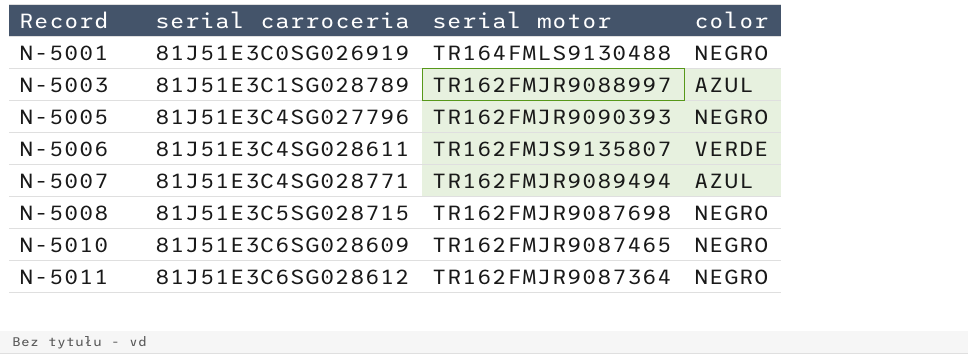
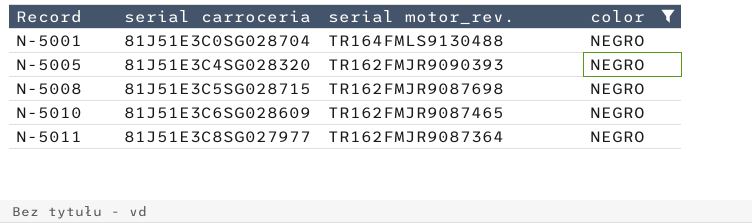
filter: none -> color = NEGRO
column name: serial motor -> serial motor_rev.
N-5001 | serial carroceria: 81J51E3C0SG026919 -> 81J51E3C0SG028704
N-5005 | serial carroceria: 81J51E3C4SG027796 -> 81J51E3C4SG028320
N-5011 | serial carroceria: 81J51E3C6SG028612 -> 81J51E3C8SG027977

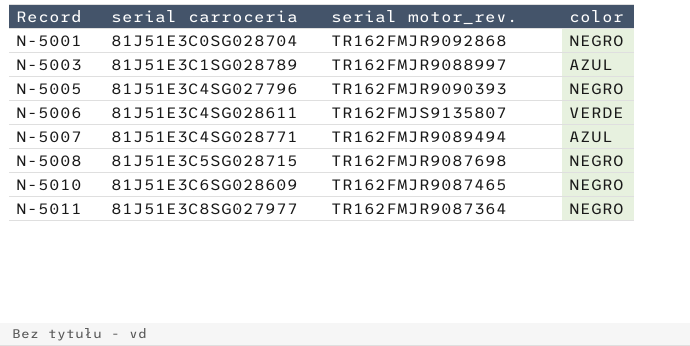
filter: color = NEGRO -> none
N-5001 | serial motor_rev.: TR164FMLS9130488 -> TR162FMJR9092868
N-5005 | serial carroceria: 81J51E3C4SG028320 -> 81J51E3C4SG027796

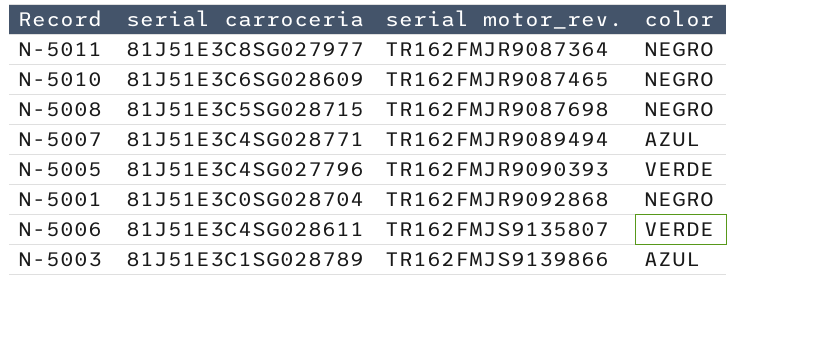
row order: Record ascending -> serial motor_rev. ascending
N-5005 | color: NEGRO -> VERDE
N-5003 | serial motor_rev.: TR162FMJR9088997 -> TR162FMJS9139866

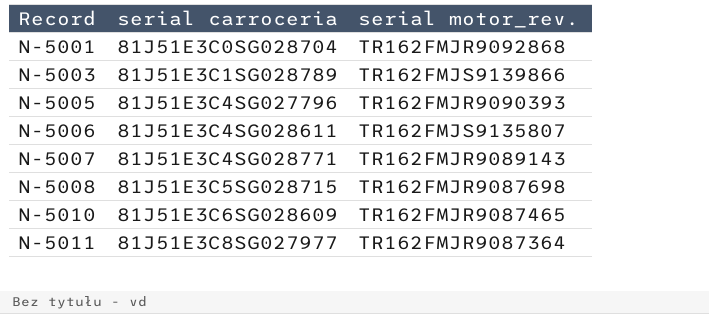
row order: serial motor_rev. ascending -> Record ascending
column color | position: 4 -> none
N-5007 | serial motor_rev.: TR162FMJR9089494 -> TR162FMJR9089143

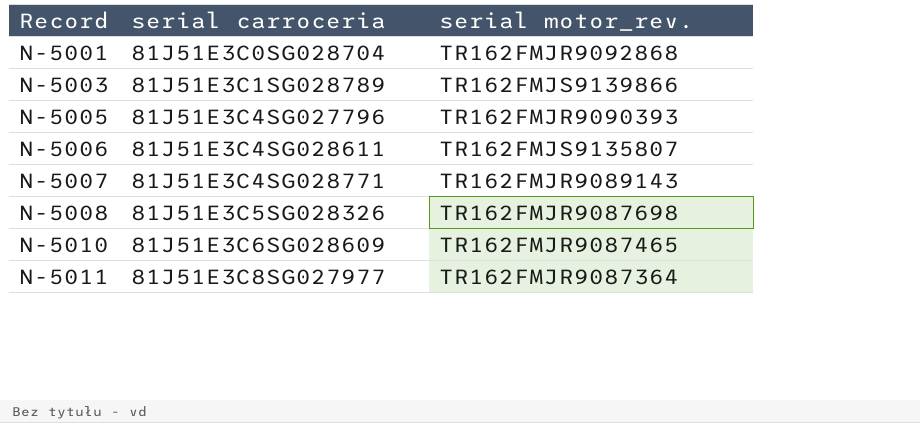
N-5008 | serial carroceria: 81J51E3C5SG028715 -> 81J51E3C5SG028326

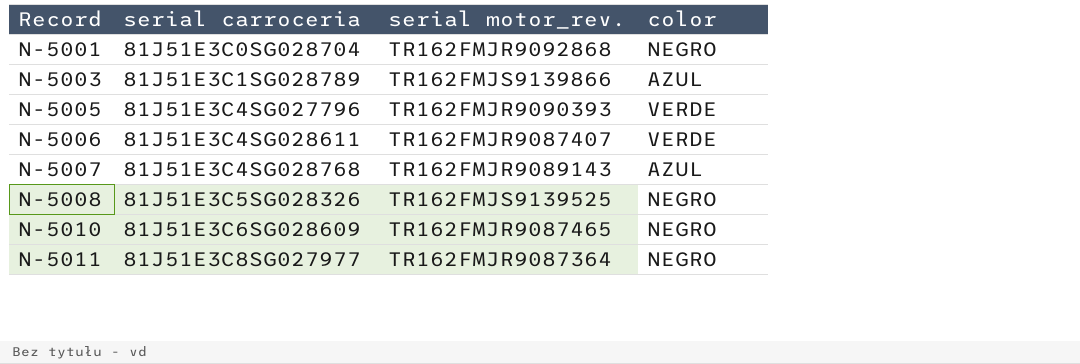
column color | position: none -> 4
N-5006 | serial motor_rev.: TR162FMJS9135807 -> TR162FMJR9087407
N-5007 | serial carroceria: 81J51E3C4SG028771 -> 81J51E3C4SG028768
N-5008 | serial motor_rev.: TR162FMJR9087698 -> TR162FMJS9139525

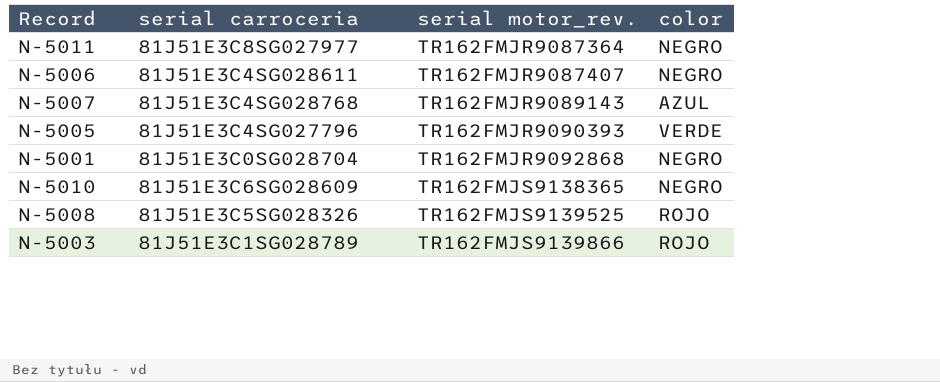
row order: Record ascending -> serial motor_rev. ascending
N-5006 | color: VERDE -> NEGRO
N-5010 | serial motor_rev.: TR162FMJR9087465 -> TR162FMJS9138365
N-5008 | color: NEGRO -> ROJO
N-5003 | color: AZUL -> ROJO

